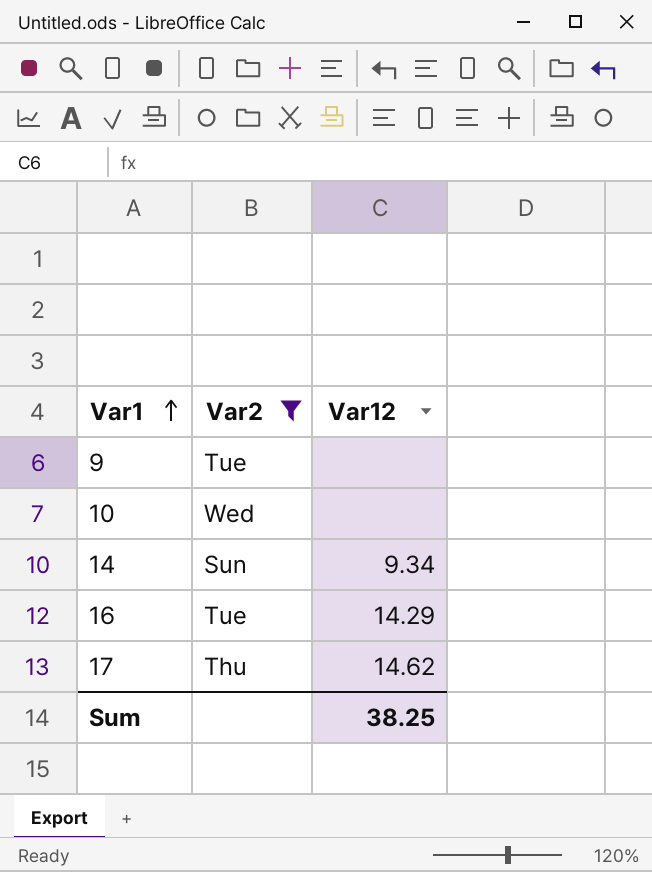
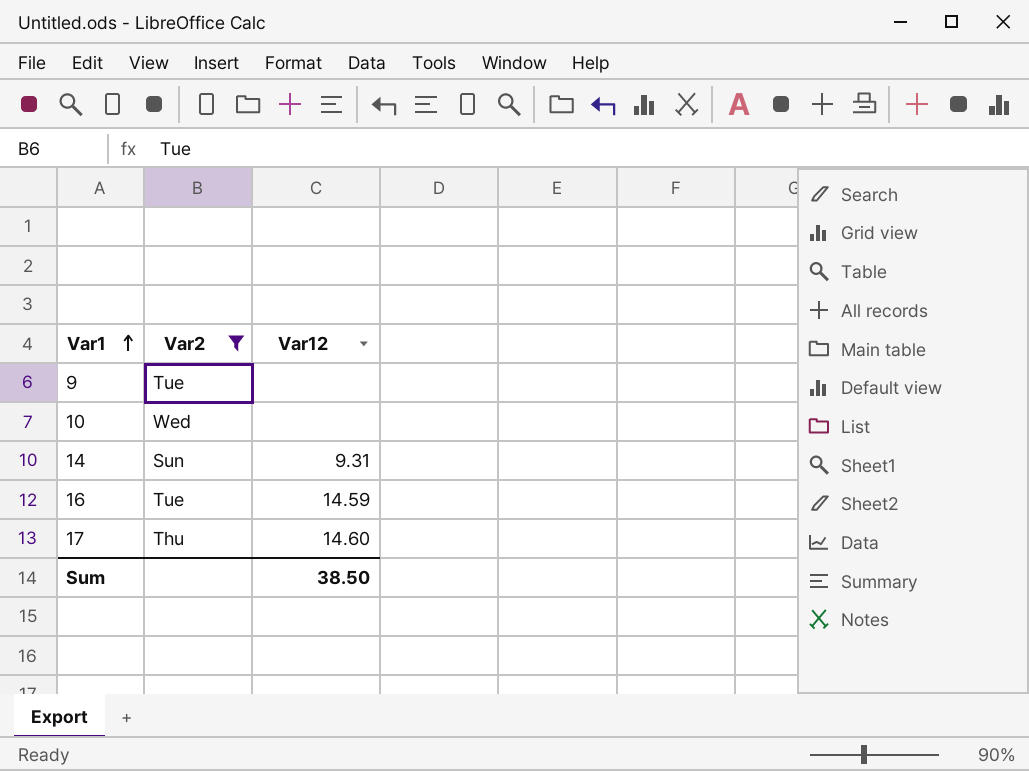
14 | Var12: 9.34 -> 9.31
16 | Var12: 14.29 -> 14.59
17 | Var12: 14.62 -> 14.60
Sum | Var12: 38.25 -> 38.50

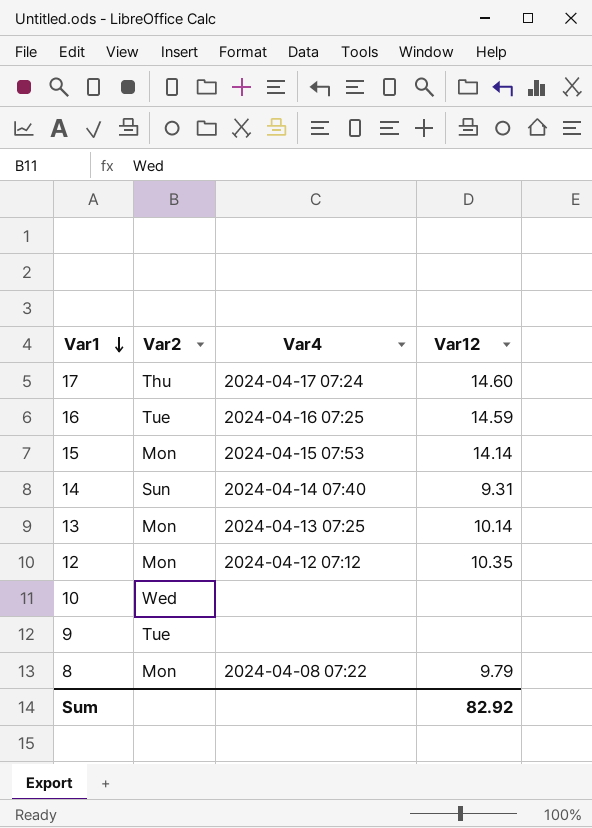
filter: Var2 != Mon -> none
row order: Var1 ascending -> Var1 descending
column Var4 | position: none -> 3
Sum | Var12: 38.50 -> 82.92

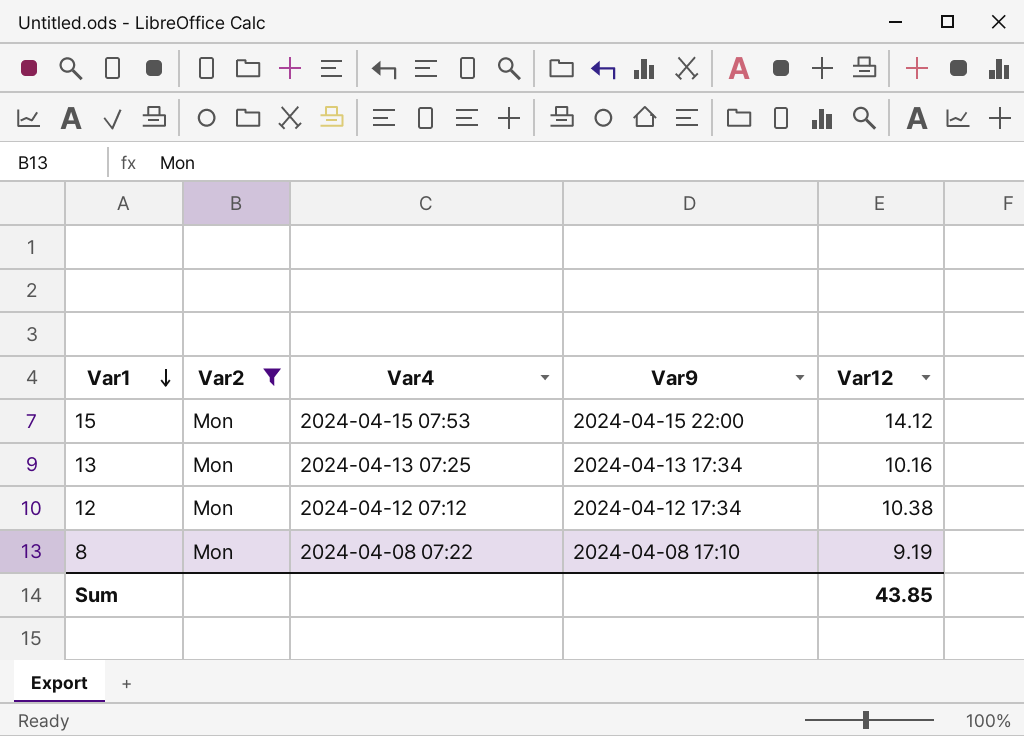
filter: none -> Var2 = Mon
column Var9 | position: none -> 4
15 | Var12: 14.14 -> 14.12
13 | Var12: 10.14 -> 10.16
12 | Var12: 10.35 -> 10.38
8 | Var12: 9.79 -> 9.19
Sum | Var12: 82.92 -> 43.85

